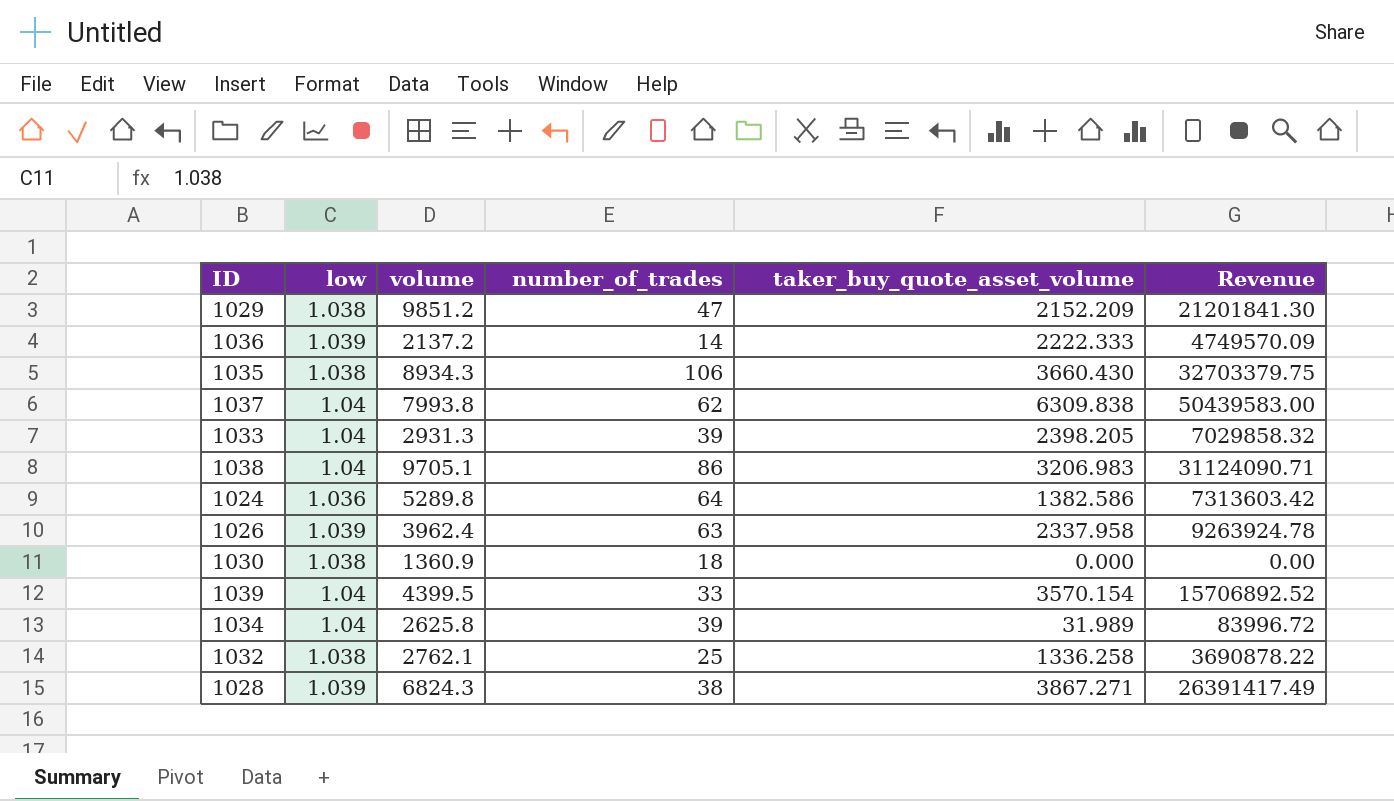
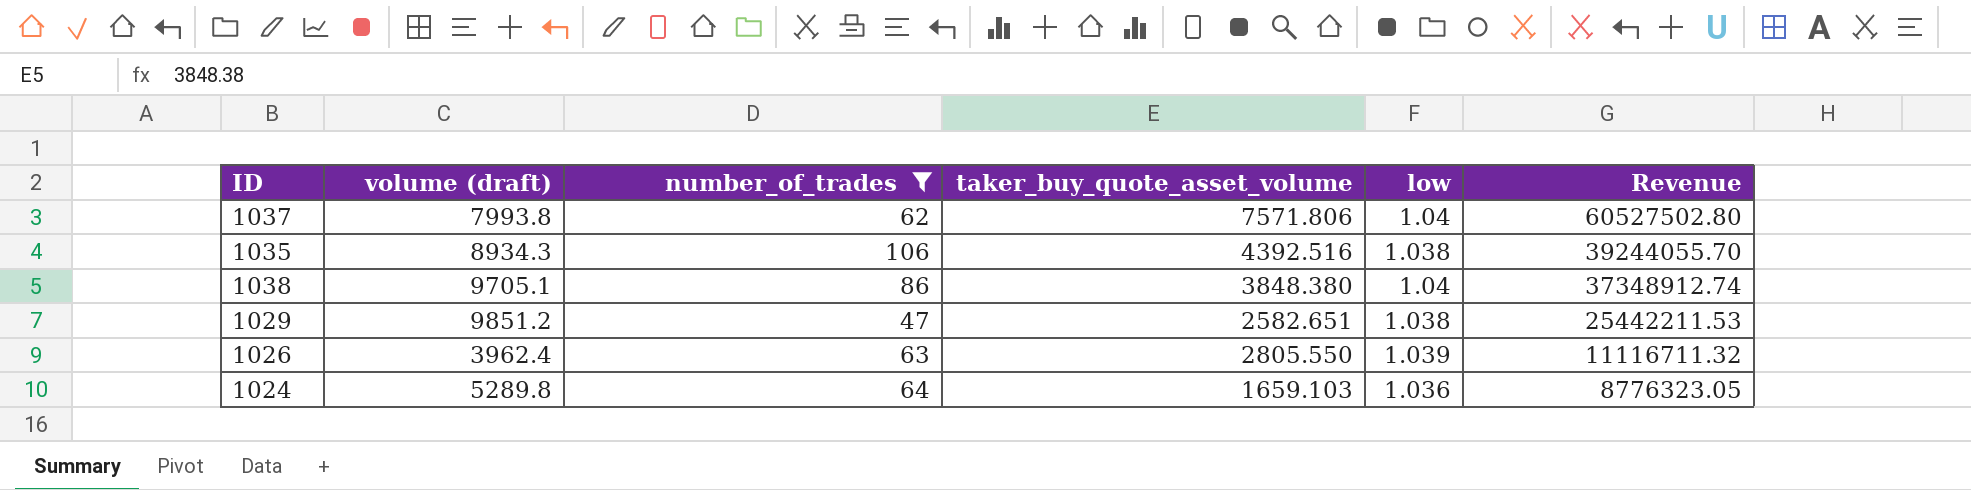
filter: none -> number_of_trades >= 47
row order: none -> Revenue descending
column name: volume -> volume (draft)
column low | position: 2 -> 5
1037 | taker_buy_quote_asset_volume: 6309.838 -> 7571.806
1037 | Revenue: 50439583.00 -> 60527502.80
1035 | taker_buy_quote_asset_volume: 3660.430 -> 4392.516
1035 | Revenue: 32703379.75 -> 39244055.70
1038 | taker_buy_quote_asset_volume: 3206.983 -> 3848.380
1038 | Revenue: 31124090.71 -> 37348912.74
1029 | taker_buy_quote_asset_volume: 2152.209 -> 2582.651
1029 | Revenue: 21201841.30 -> 25442211.53
1026 | taker_buy_quote_asset_volume: 2337.958 -> 2805.550
1026 | Revenue: 9263924.78 -> 11116711.32
1024 | taker_buy_quote_asset_volume: 1382.586 -> 1659.103
1024 | Revenue: 7313603.42 -> 8776323.05

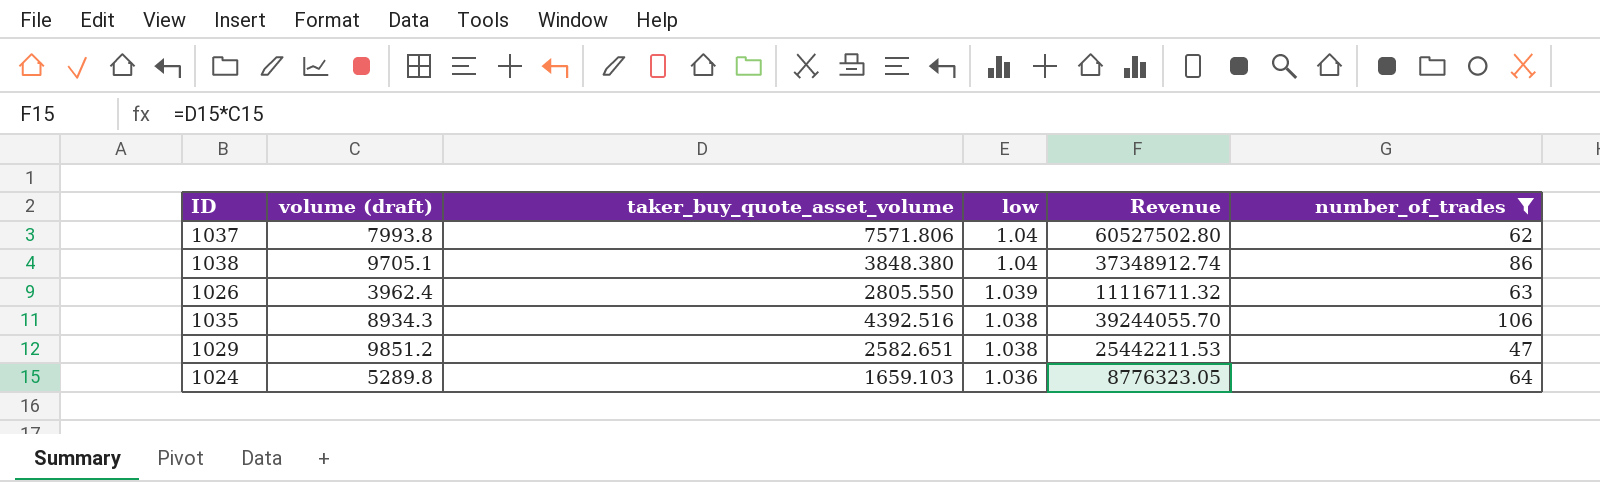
row order: Revenue descending -> low descending
column number_of_trades | position: 3 -> 6

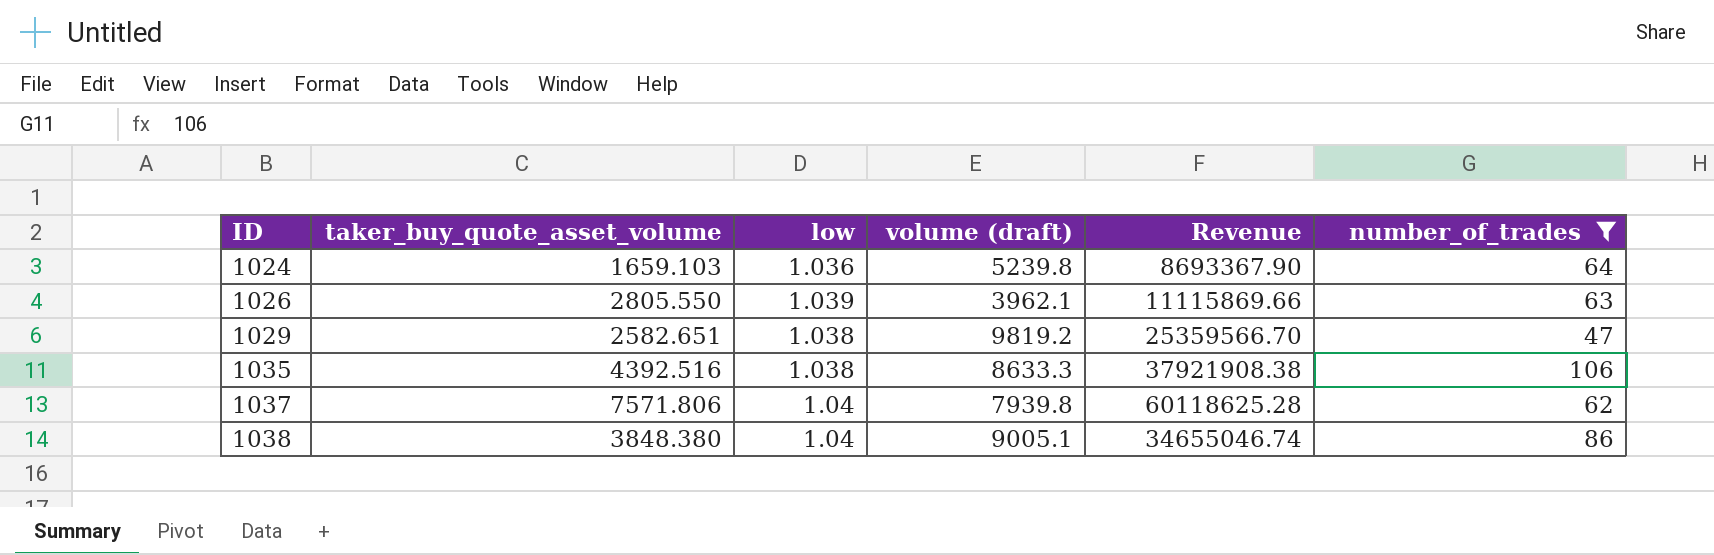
row order: low descending -> ID ascending
column volume (draft) | position: 2 -> 4
1024 | volume (draft): 5289.8 -> 5239.8
1024 | Revenue: 8776323.05 -> 8693367.90
1026 | volume (draft): 3962.4 -> 3962.1
1026 | Revenue: 11116711.32 -> 11115869.66
1029 | volume (draft): 9851.2 -> 9819.2
1029 | Revenue: 25442211.53 -> 25359566.70
1035 | volume (draft): 8934.3 -> 8633.3
1035 | Revenue: 39244055.70 -> 37921908.38
1037 | volume (draft): 7993.8 -> 7939.8
1037 | Revenue: 60527502.80 -> 60118625.28
1038 | volume (draft): 9705.1 -> 9005.1
1038 | Revenue: 37348912.74 -> 34655046.74

